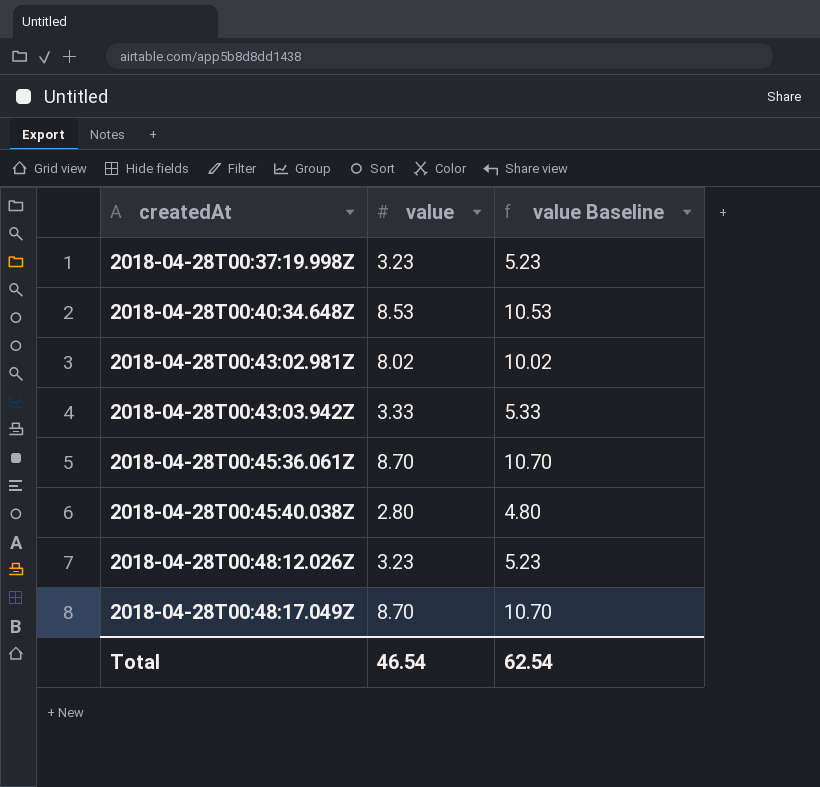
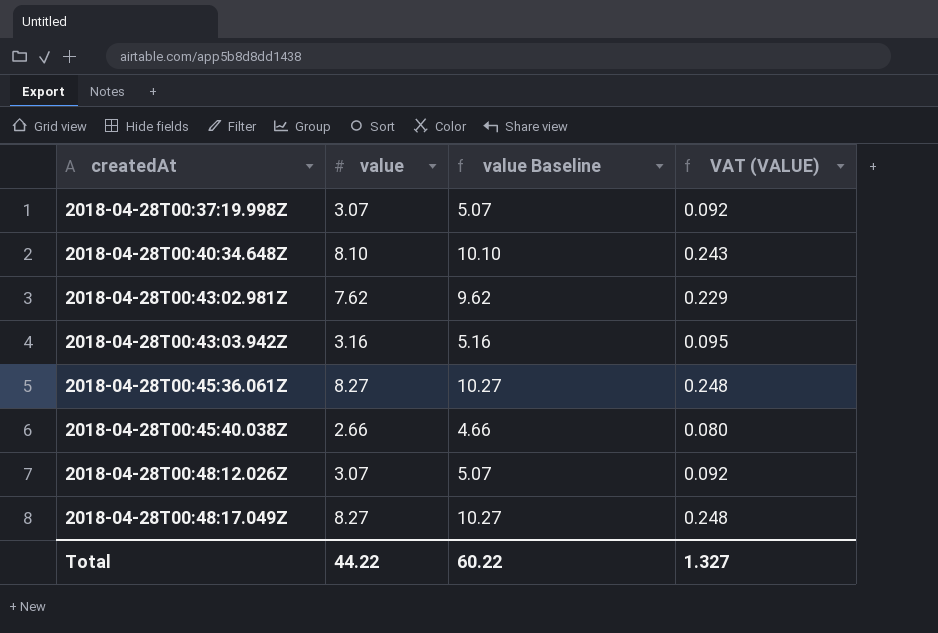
column VAT (VALUE) | formula: none -> [value] * 0.03
2018-04-28T00:37:19.998Z | value: 3.23 -> 3.07
2018-04-28T00:37:19.998Z | value Baseline: 5.23 -> 5.07
2018-04-28T00:40:34.648Z | value: 8.53 -> 8.10
2018-04-28T00:40:34.648Z | value Baseline: 10.53 -> 10.10
2018-04-28T00:43:02.981Z | value: 8.02 -> 7.62
2018-04-28T00:43:02.981Z | value Baseline: 10.02 -> 9.62
2018-04-28T00:43:03.942Z | value: 3.33 -> 3.16
2018-04-28T00:43:03.942Z | value Baseline: 5.33 -> 5.16
2018-04-28T00:45:36.061Z | value: 8.70 -> 8.27
2018-04-28T00:45:36.061Z | value Baseline: 10.70 -> 10.27
2018-04-28T00:45:40.038Z | value: 2.80 -> 2.66
2018-04-28T00:45:40.038Z | value Baseline: 4.80 -> 4.66
2018-04-28T00:48:12.026Z | value: 3.23 -> 3.07
2018-04-28T00:48:12.026Z | value Baseline: 5.23 -> 5.07
2018-04-28T00:48:17.049Z | value: 8.70 -> 8.27
2018-04-28T00:48:17.049Z | value Baseline: 10.70 -> 10.27
Total | value: 46.54 -> 44.22
Total | value Baseline: 62.54 -> 60.22

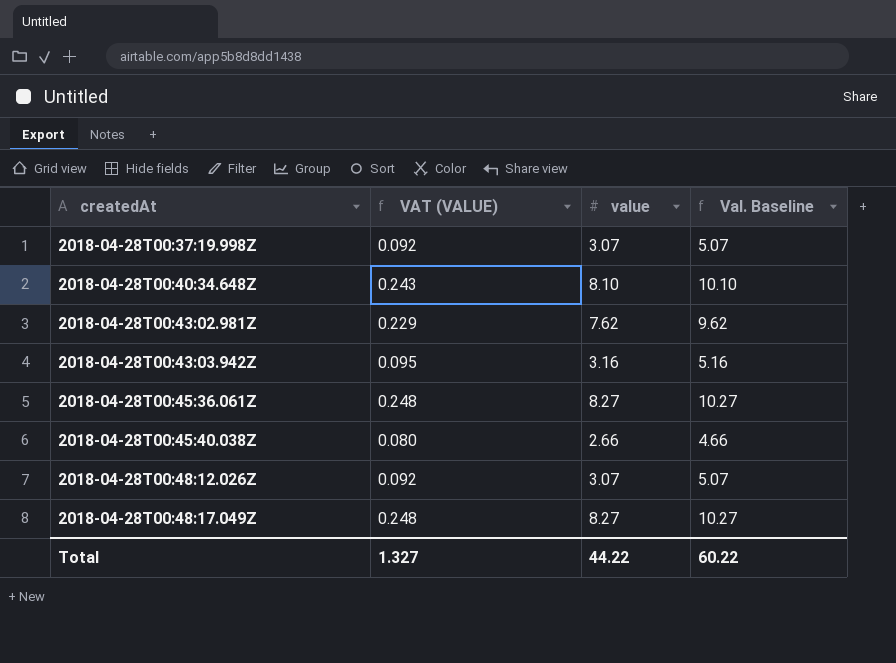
column VAT (VALUE) | position: 4 -> 2
column name: value Baseline -> Val. Baseline

